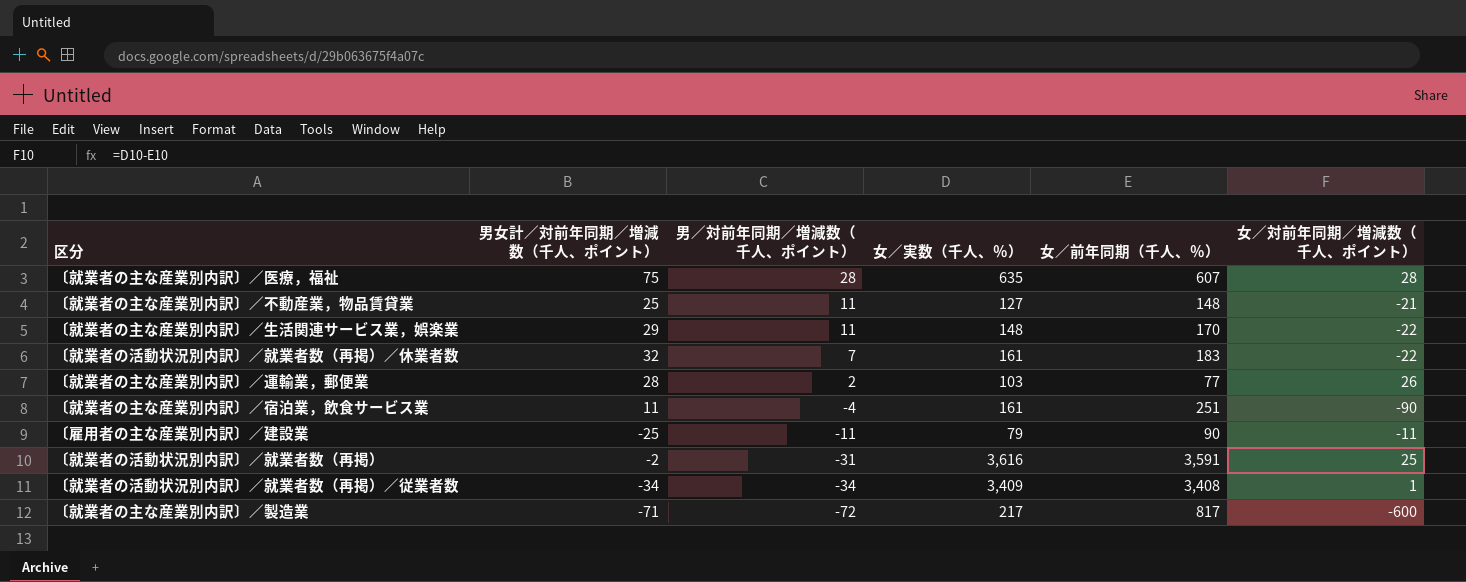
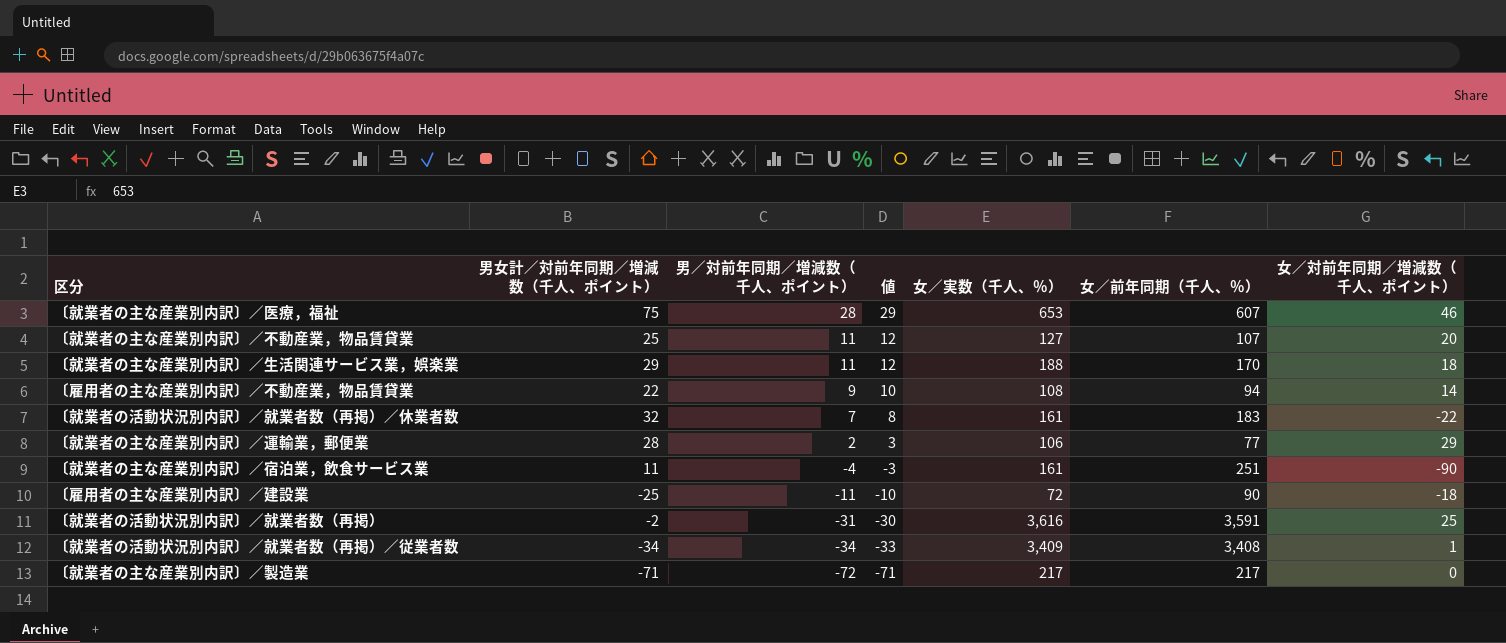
column 値 | formula: none -> [男／対前年同期／増減数（千人、ポイント）] + 1
〔就業者の主な産業別内訳〕／医療，福祉 | 女／実数（千人、％）: 635 -> 653
〔就業者の主な産業別内訳〕／医療，福祉 | 女／対前年同期／増減数（千人、ポイント）: 28 -> 46
〔就業者の主な産業別内訳〕／不動産業，物品賃貸業 | 女／前年同期（千人、％）: 148 -> 107
〔就業者の主な産業別内訳〕／不動産業，物品賃貸業 | 女／対前年同期／増減数（千人、ポイント）: -21 -> 20
〔就業者の主な産業別内訳〕／生活関連サービス業，娯楽業 | 女／実数（千人、％）: 148 -> 188
〔就業者の主な産業別内訳〕／生活関連サービス業，娯楽業 | 女／対前年同期／増減数（千人、ポイント）: -22 -> 18
row 〔雇用者の主な産業別内訳〕／不動産業，物品賃貸業: none -> 22 | 9 | 10 | 108 | 94 | 14
〔就業者の主な産業別内訳〕／運輸業，郵便業 | 女／実数（千人、％）: 103 -> 106
〔就業者の主な産業別内訳〕／運輸業，郵便業 | 女／対前年同期／増減数（千人、ポイント）: 26 -> 29
〔雇用者の主な産業別内訳〕／建設業 | 女／実数（千人、％）: 79 -> 72
〔雇用者の主な産業別内訳〕／建設業 | 女／対前年同期／増減数（千人、ポイント）: -11 -> -18
〔就業者の主な産業別内訳〕／製造業 | 女／前年同期（千人、％）: 817 -> 217
〔就業者の主な産業別内訳〕／製造業 | 女／対前年同期／増減数（千人、ポイント）: -600 -> 0

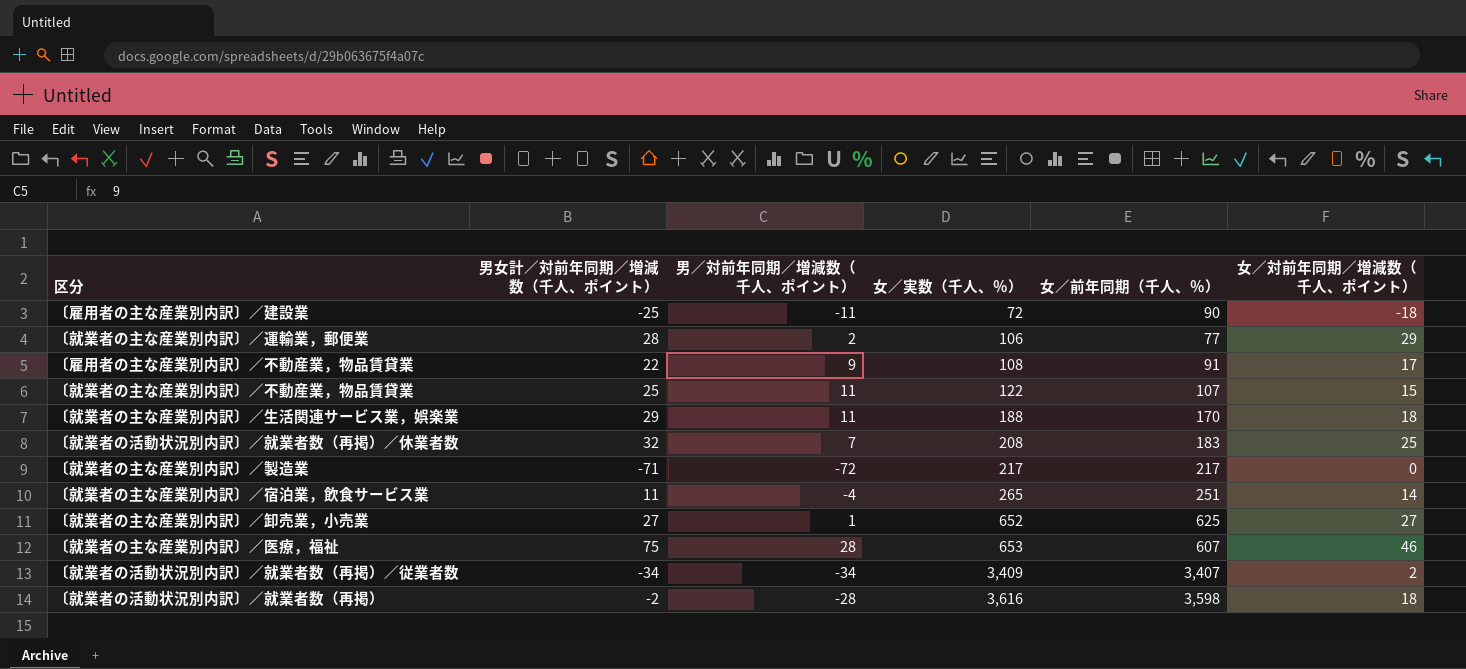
row order: 男／対前年同期／増減数（千人、ポイント） descending -> 女／実数（千人、％） ascending
column 値 | formula: [男／対前年同期／増減数（千人、ポイント）] + 1 -> none
〔雇用者の主な産業別内訳〕／不動産業，物品賃貸業 | 女／前年同期（千人、％）: 94 -> 91
〔雇用者の主な産業別内訳〕／不動産業，物品賃貸業 | 女／対前年同期／増減数（千人、ポイント）: 14 -> 17
〔就業者の主な産業別内訳〕／不動産業，物品賃貸業 | 女／実数（千人、％）: 127 -> 122
〔就業者の主な産業別内訳〕／不動産業，物品賃貸業 | 女／対前年同期／増減数（千人、ポイント）: 20 -> 15
〔就業者の活動状況別内訳〕／就業者数（再掲）／休業者数 | 女／実数（千人、％）: 161 -> 208
〔就業者の活動状況別内訳〕／就業者数（再掲）／休業者数 | 女／対前年同期／増減数（千人、ポイント）: -22 -> 25
〔就業者の主な産業別内訳〕／宿泊業，飲食サービス業 | 女／実数（千人、％）: 161 -> 265
〔就業者の主な産業別内訳〕／宿泊業，飲食サービス業 | 女／対前年同期／増減数（千人、ポイント）: -90 -> 14
row 〔就業者の主な産業別内訳〕／卸売業，小売業: none -> 27 | 1 | 652 | 625 | 27
〔就業者の活動状況別内訳〕／就業者数（再掲）／従業者数 | 女／前年同期（千人、％）: 3,408 -> 3,407
〔就業者の活動状況別内訳〕／就業者数（再掲）／従業者数 | 女／対前年同期／増減数（千人、ポイント）: 1 -> 2
〔就業者の活動状況別内訳〕／就業者数（再掲） | 男／対前年同期／増減数（千人、ポイント）: -31 -> -28
〔就業者の活動状況別内訳〕／就業者数（再掲） | 女／前年同期（千人、％）: 3,591 -> 3,598
〔就業者の活動状況別内訳〕／就業者数（再掲） | 女／対前年同期／増減数（千人、ポイント）: 25 -> 18

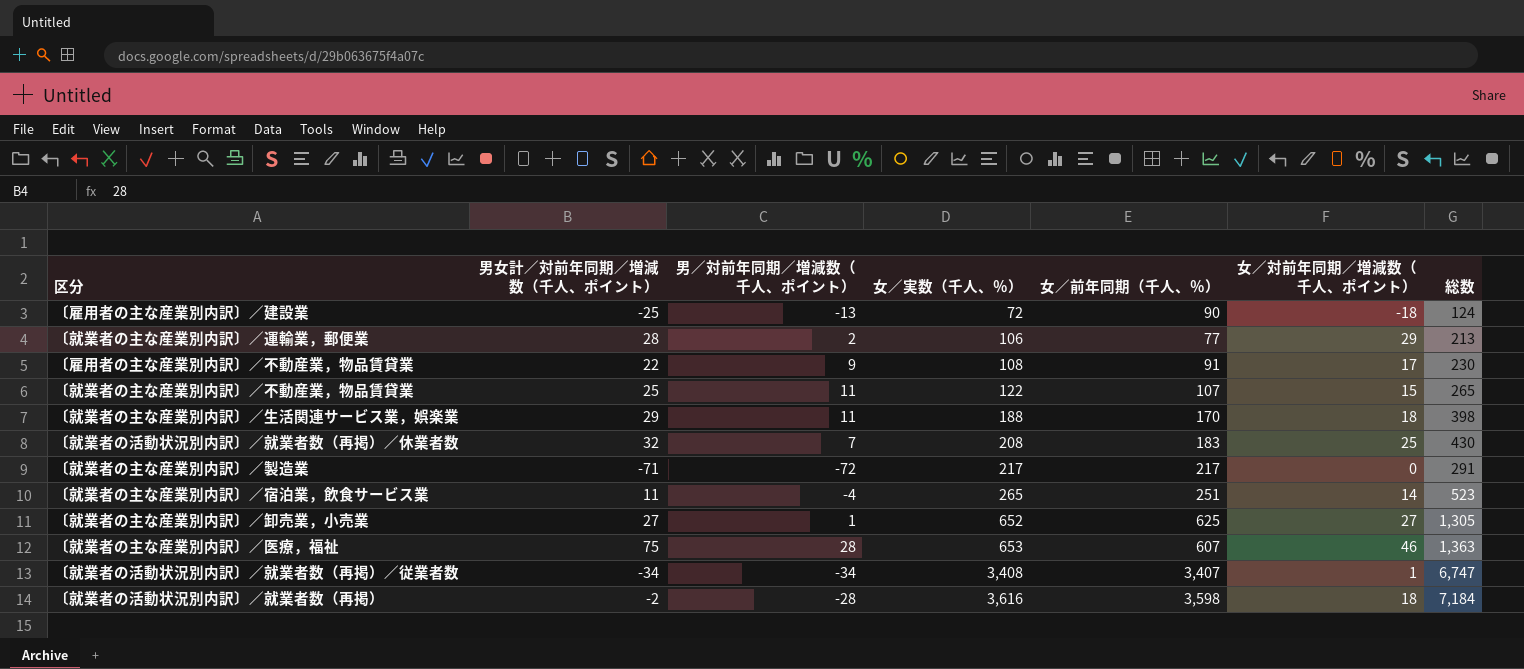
column 総数 | formula: none -> [男女計／対前年同期／増減数（千人、ポイント）] + [男／対前年同期／増減数（千人、ポイント）] + [女／実数（千人、％）] + [女／前年同期（千人、％）]
〔雇用者の主な産業別内訳〕／建設業 | 男／対前年同期／増減数（千人、ポイント）: -11 -> -13
〔就業者の活動状況別内訳〕／就業者数（再掲）／従業者数 | 女／実数（千人、％）: 3,409 -> 3,408
〔就業者の活動状況別内訳〕／就業者数（再掲）／従業者数 | 女／対前年同期／増減数（千人、ポイント）: 2 -> 1

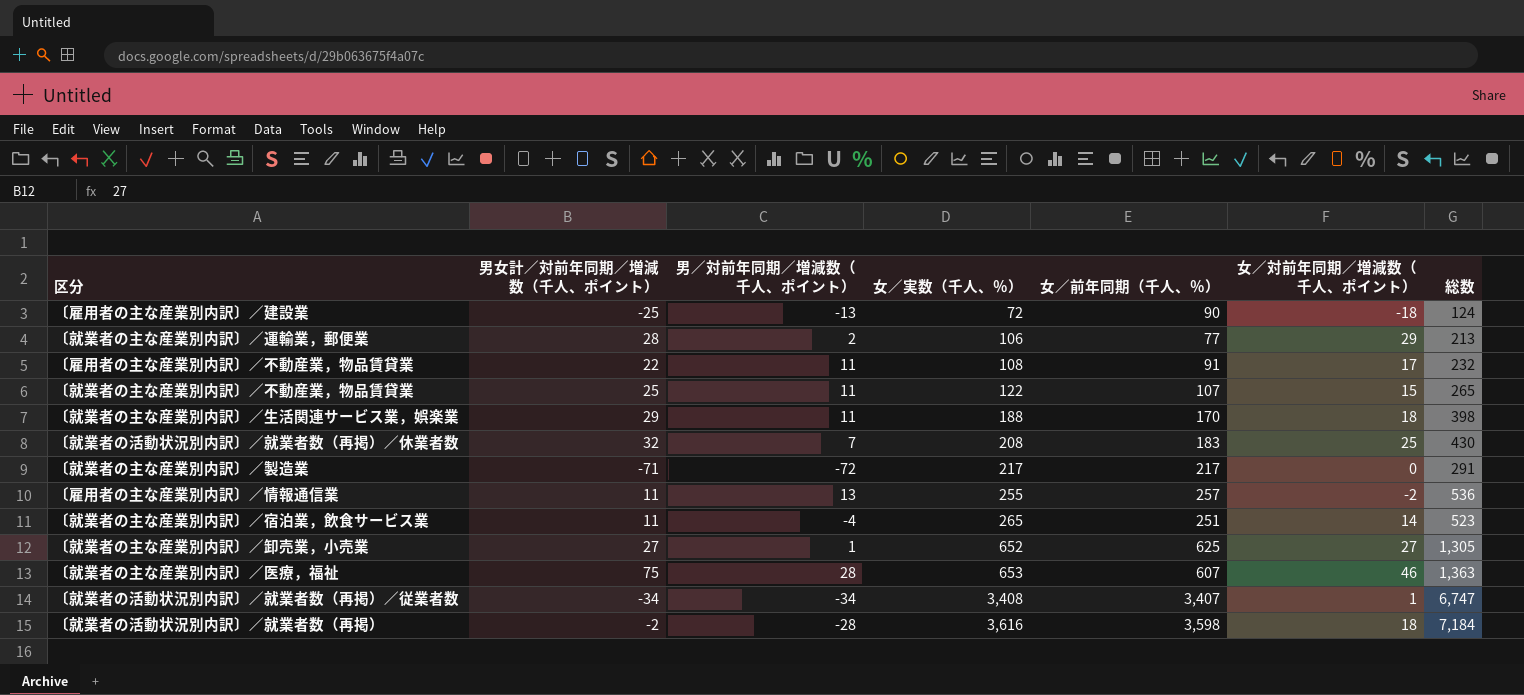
〔雇用者の主な産業別内訳〕／不動産業，物品賃貸業 | 男／対前年同期／増減数（千人、ポイント）: 9 -> 11
〔雇用者の主な産業別内訳〕／不動産業，物品賃貸業 | 総数: 230 -> 232
row 〔雇用者の主な産業別内訳〕／情報通信業: none -> 11 | 13 | 255 | 257 | -2 | 536

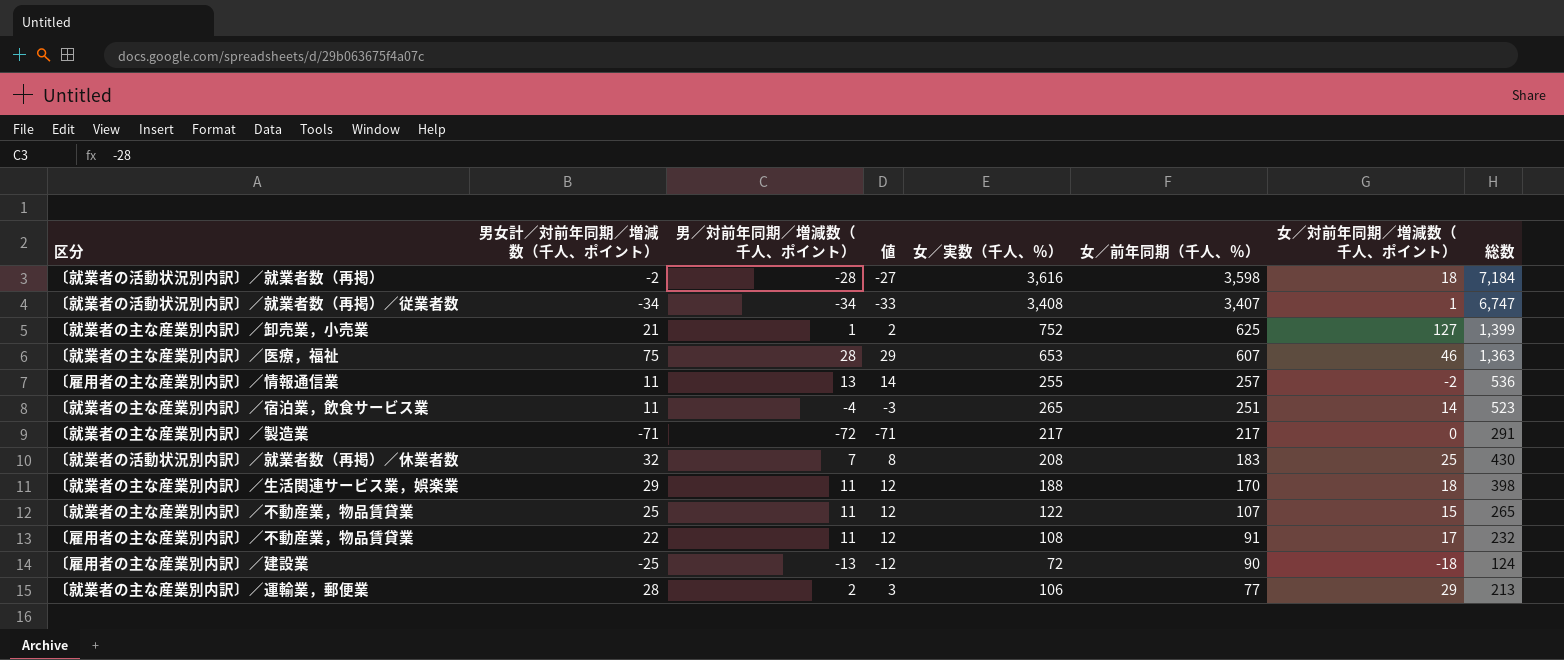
row order: 女／実数（千人、％） ascending -> 女／前年同期（千人、％） descending
column 値 | formula: none -> [男／対前年同期／増減数（千人、ポイント）] + 1
〔就業者の主な産業別内訳〕／卸売業，小売業 | 男女計／対前年同期／増減数（千人、ポイント）: 27 -> 21
〔就業者の主な産業別内訳〕／卸売業，小売業 | 女／実数（千人、％）: 652 -> 752
〔就業者の主な産業別内訳〕／卸売業，小売業 | 女／対前年同期／増減数（千人、ポイント）: 27 -> 127
〔就業者の主な産業別内訳〕／卸売業，小売業 | 総数: 1,305 -> 1,399

